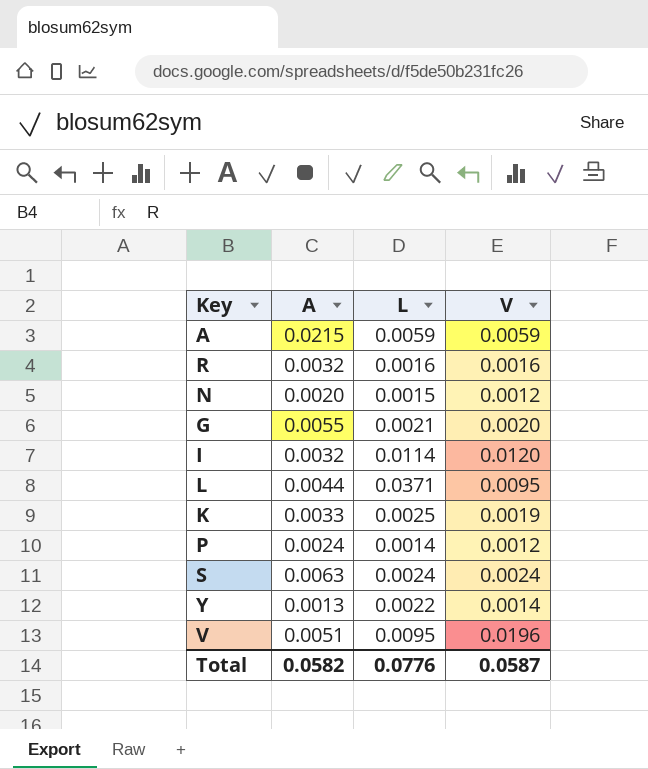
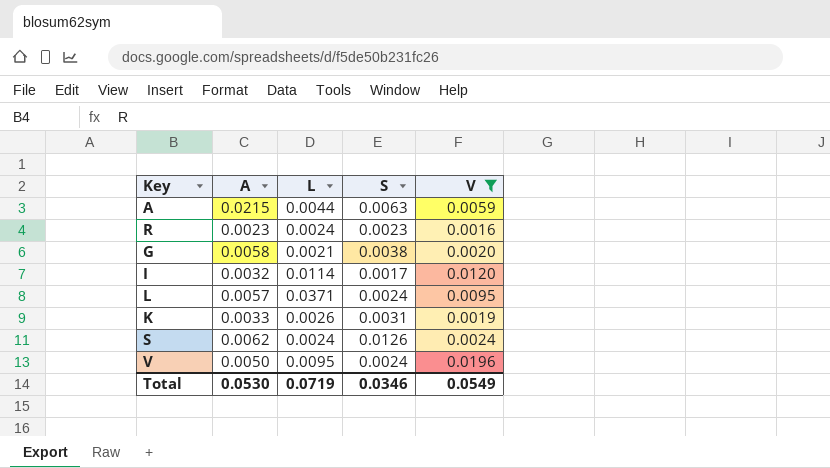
filter: none -> V >= 0.0016
column S | position: none -> 4
A | L: 0.0059 -> 0.0044
R | A: 0.0032 -> 0.0023
R | L: 0.0016 -> 0.0024
G | A: 0.0055 -> 0.0058
L | A: 0.0044 -> 0.0057
K | L: 0.0025 -> 0.0026
S | A: 0.0063 -> 0.0062
V | A: 0.0051 -> 0.0050
Total | A: 0.0582 -> 0.0530
Total | L: 0.0776 -> 0.0719
Total | V: 0.0587 -> 0.0549

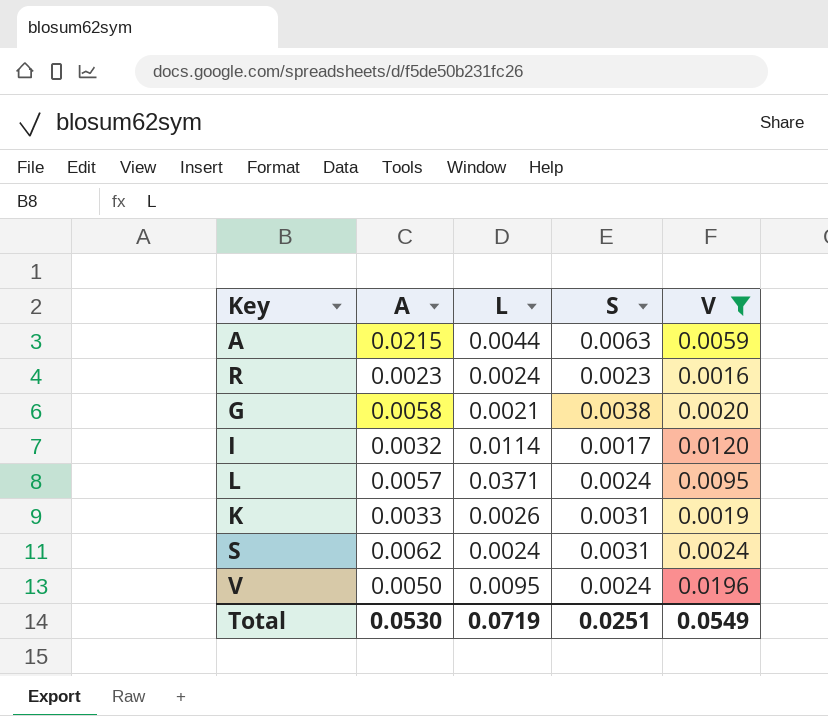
S | S: 0.0126 -> 0.0031
Total | S: 0.0346 -> 0.0251

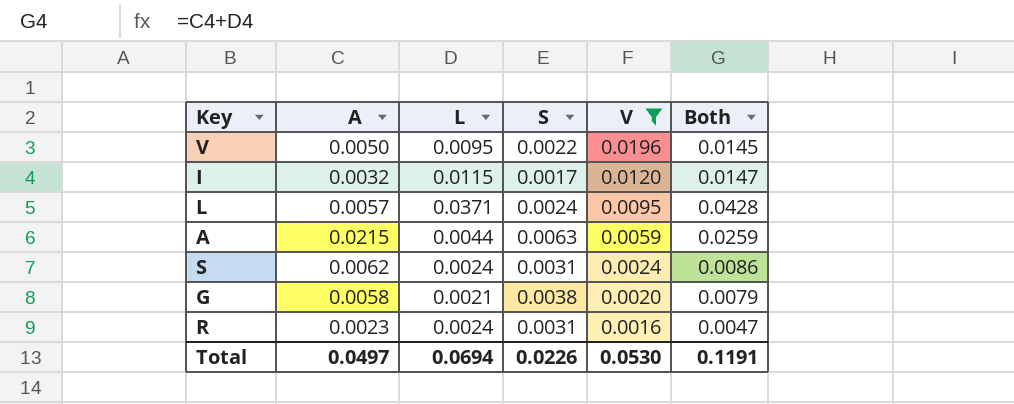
row order: none -> V descending
column Both | formula: none -> [A] + [L]
row K: 0.0033 | 0.0026 | 0.0031 | 0.0019 -> none
V | S: 0.0024 -> 0.0022
I | L: 0.0114 -> 0.0115
R | S: 0.0023 -> 0.0031
Total | A: 0.0530 -> 0.0497
Total | L: 0.0719 -> 0.0694
Total | S: 0.0251 -> 0.0226
Total | V: 0.0549 -> 0.0530

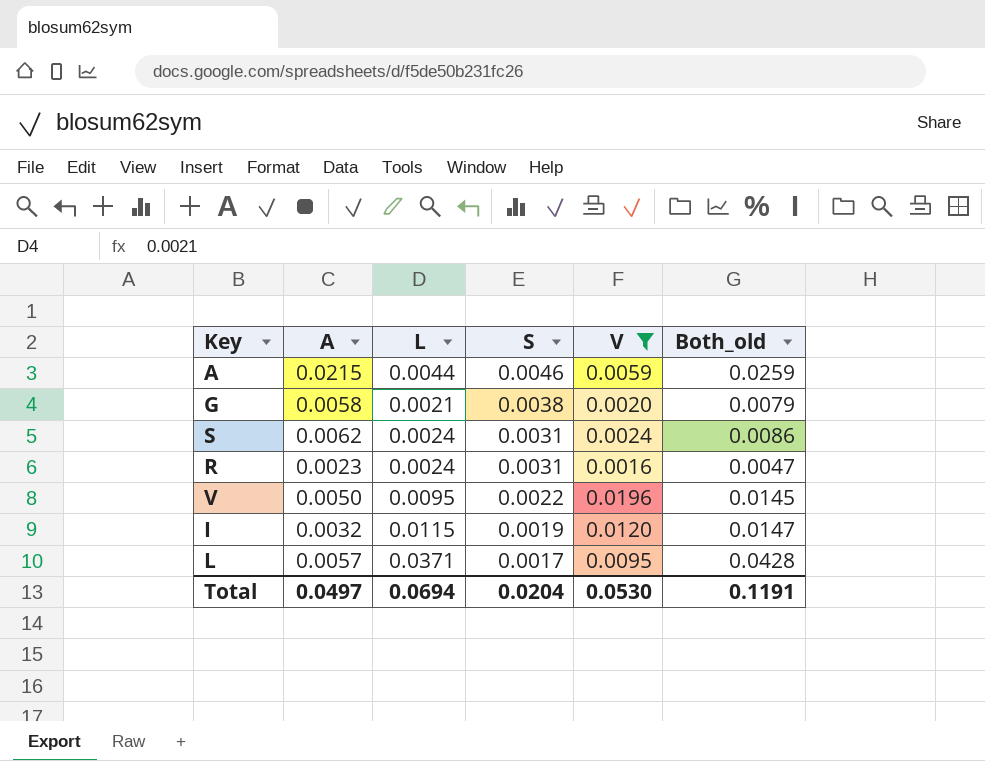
row order: V descending -> S descending
column name: Both -> Both_old
A | S: 0.0063 -> 0.0046
I | S: 0.0017 -> 0.0019
L | S: 0.0024 -> 0.0017
Total | S: 0.0226 -> 0.0204

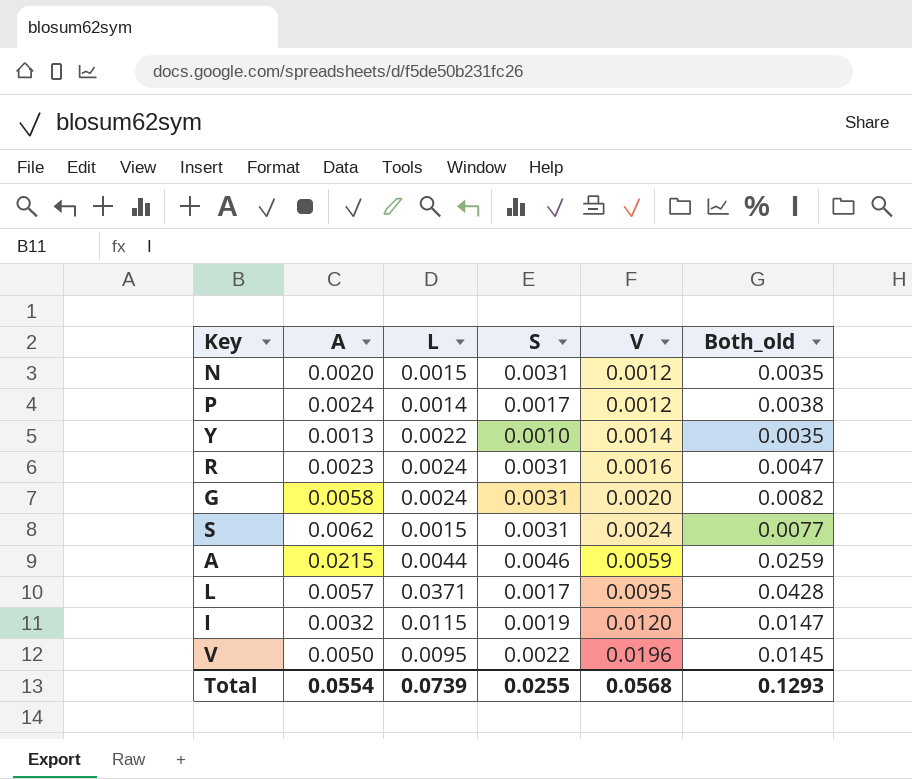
filter: V >= 0.0016 -> none
row order: S descending -> V ascending
G | L: 0.0021 -> 0.0024
G | S: 0.0038 -> 0.0031
G | Both_old: 0.0079 -> 0.0082
S | L: 0.0024 -> 0.0015
S | Both_old: 0.0086 -> 0.0077
Total | A: 0.0497 -> 0.0554
Total | L: 0.0694 -> 0.0739
Total | S: 0.0204 -> 0.0255
Total | V: 0.0530 -> 0.0568
Total | Both_old: 0.1191 -> 0.1293

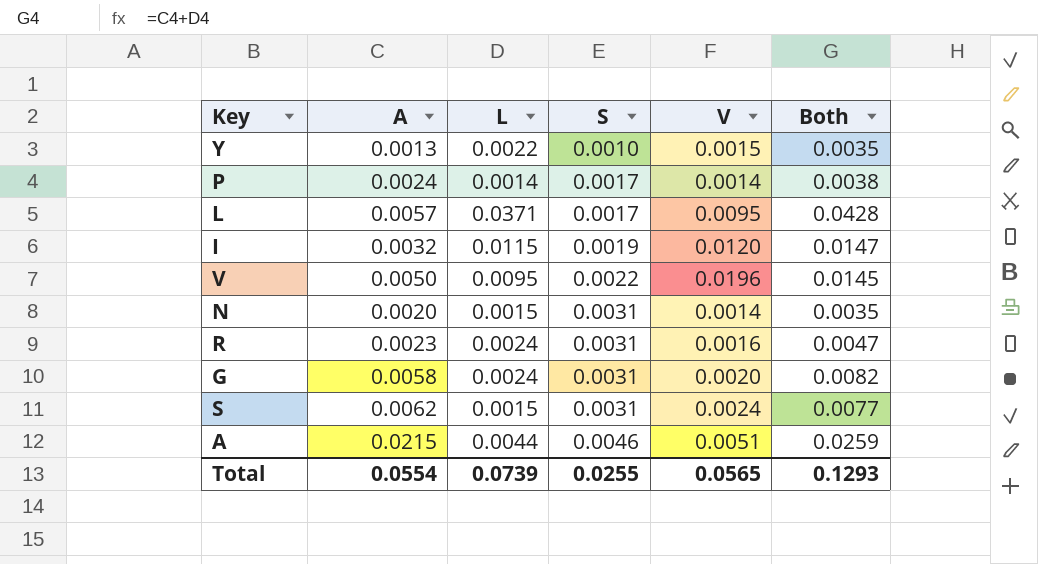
row order: V ascending -> S ascending
column name: Both_old -> Both
Y | V: 0.0014 -> 0.0015
P | V: 0.0012 -> 0.0014
N | V: 0.0012 -> 0.0014
A | V: 0.0059 -> 0.0051
Total | V: 0.0568 -> 0.0565

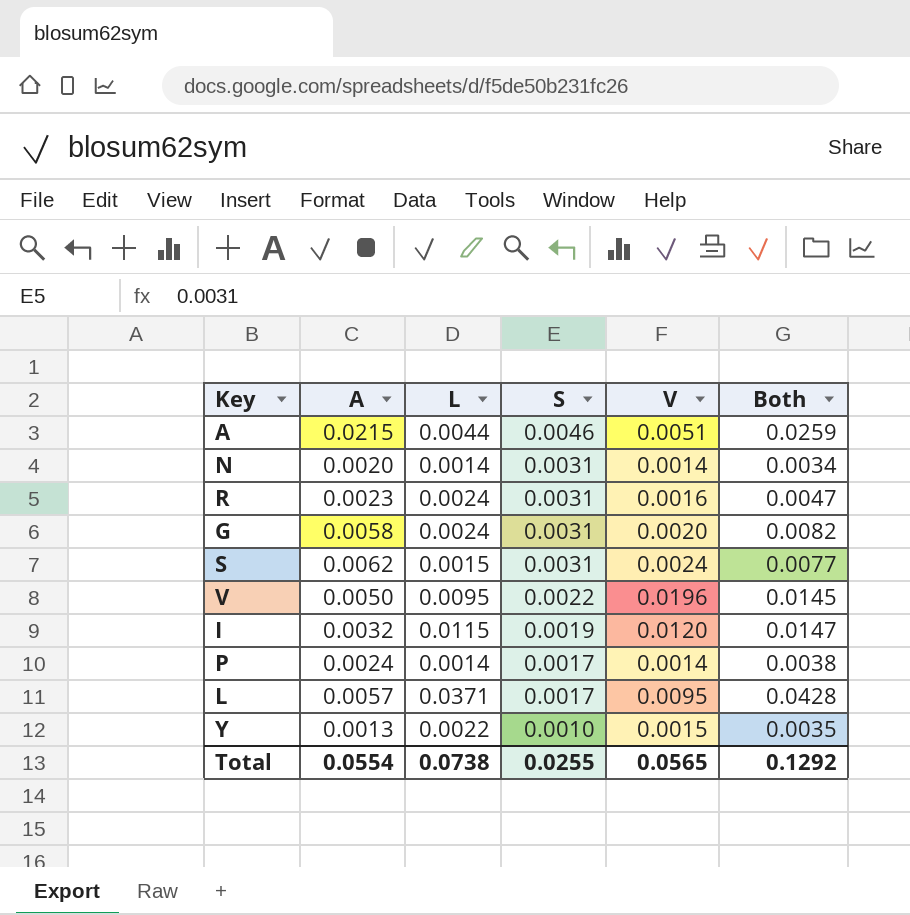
row order: S ascending -> S descending
N | L: 0.0015 -> 0.0014
N | Both: 0.0035 -> 0.0034
Total | L: 0.0739 -> 0.0738
Total | Both: 0.1293 -> 0.1292

